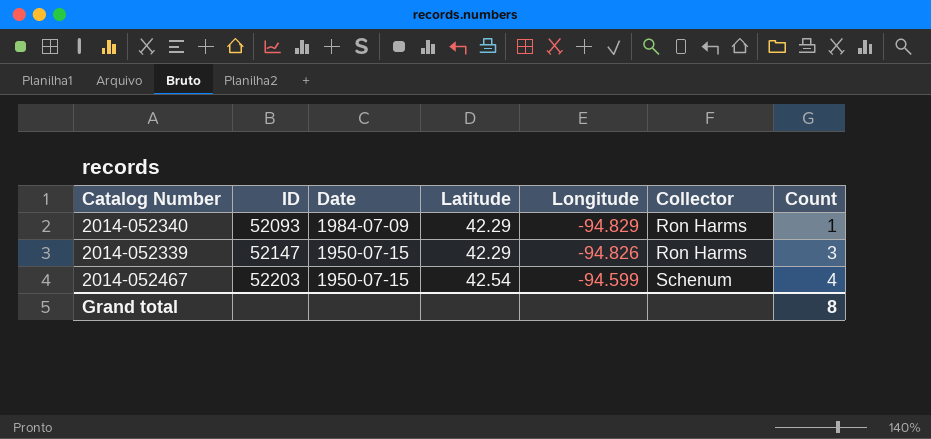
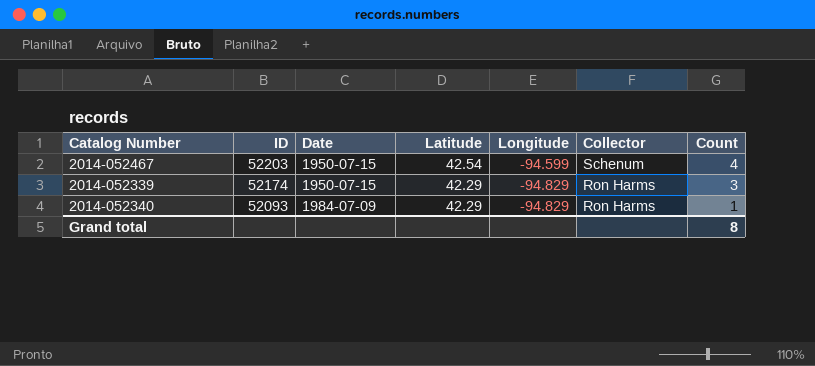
row order: ID ascending -> ID descending
2014-052339 | ID: 52147 -> 52174
2014-052339 | Longitude: -94.826 -> -94.829

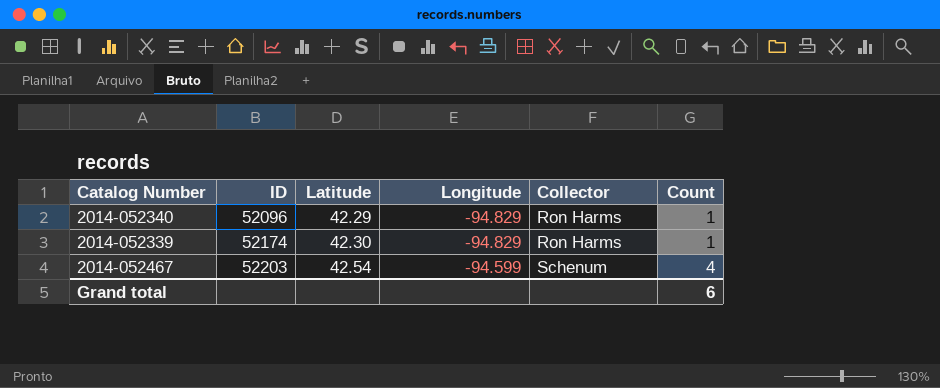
row order: ID descending -> ID ascending
column Date | position: 3 -> none
2014-052340 | ID: 52093 -> 52096
2014-052339 | Latitude: 42.29 -> 42.30
2014-052339 | Count: 3 -> 1
Grand total | Count: 8 -> 6

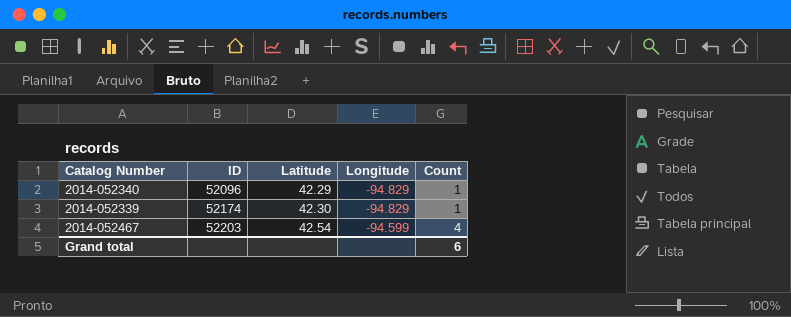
column Collector | position: 5 -> none

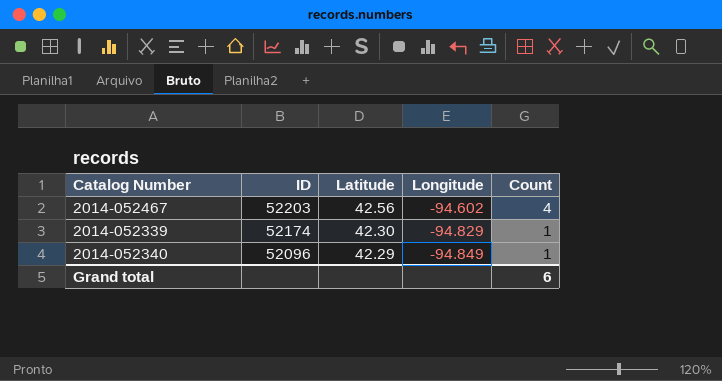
row order: ID ascending -> ID descending
2014-052467 | Latitude: 42.54 -> 42.56
2014-052467 | Longitude: -94.599 -> -94.602
2014-052340 | Longitude: -94.829 -> -94.849

